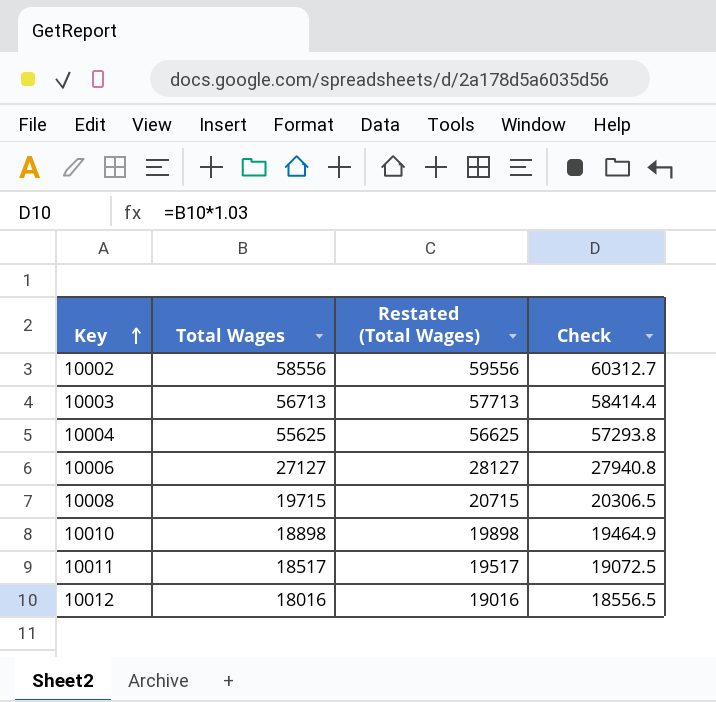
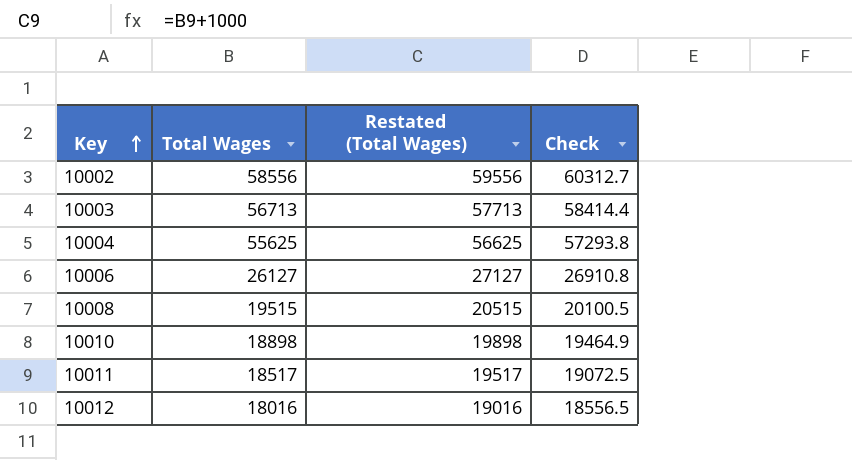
10006 | Total Wages: 27127 -> 26127
10006 | Restated (Total Wages): 28127 -> 27127
10006 | Check: 27940.8 -> 26910.8
10008 | Total Wages: 19715 -> 19515
10008 | Restated (Total Wages): 20715 -> 20515
10008 | Check: 20306.5 -> 20100.5

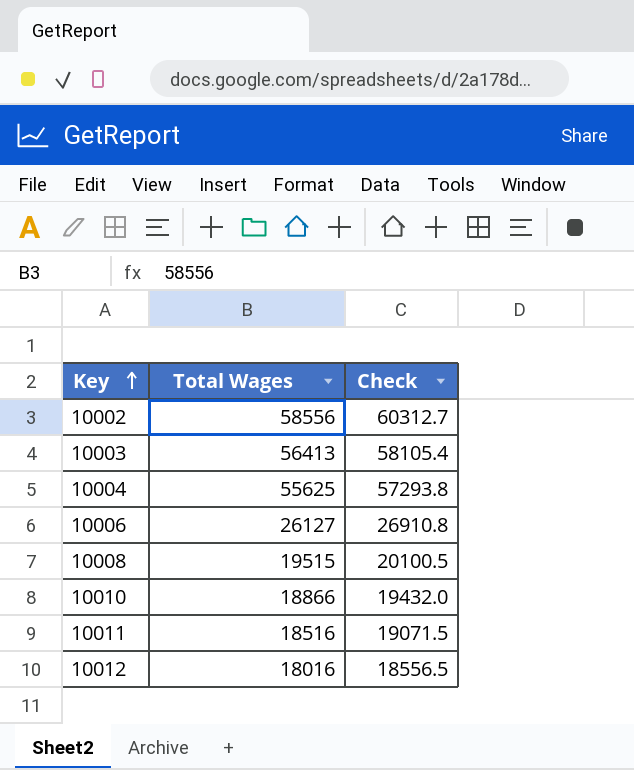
column Restated (Total Wages) | formula: [Total Wages] + 1000 -> none
10003 | Total Wages: 56713 -> 56413
10003 | Check: 58414.4 -> 58105.4
10010 | Total Wages: 18898 -> 18866
10010 | Check: 19464.9 -> 19432.0
10011 | Total Wages: 18517 -> 18516
10011 | Check: 19072.5 -> 19071.5

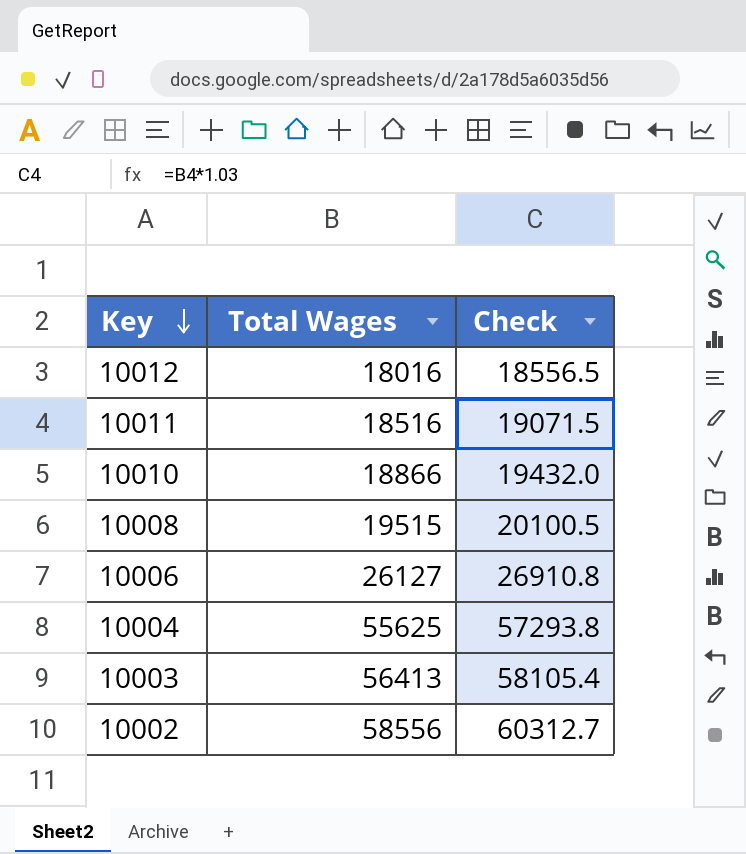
row order: Key ascending -> Key descending

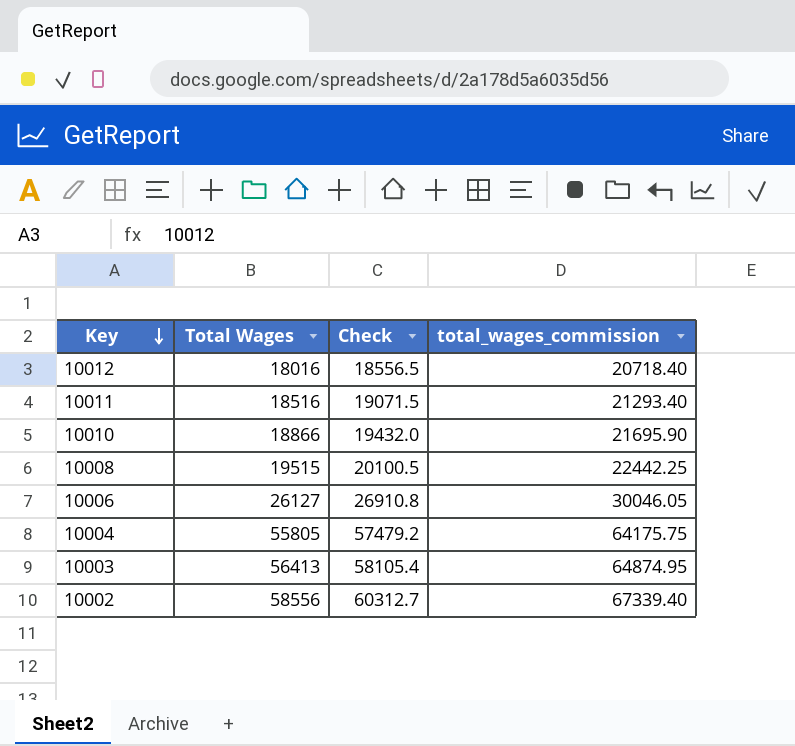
column total_wages_commission | formula: none -> [Total Wages] * 1.15
10004 | Total Wages: 55625 -> 55805
10004 | Check: 57293.8 -> 57479.2

